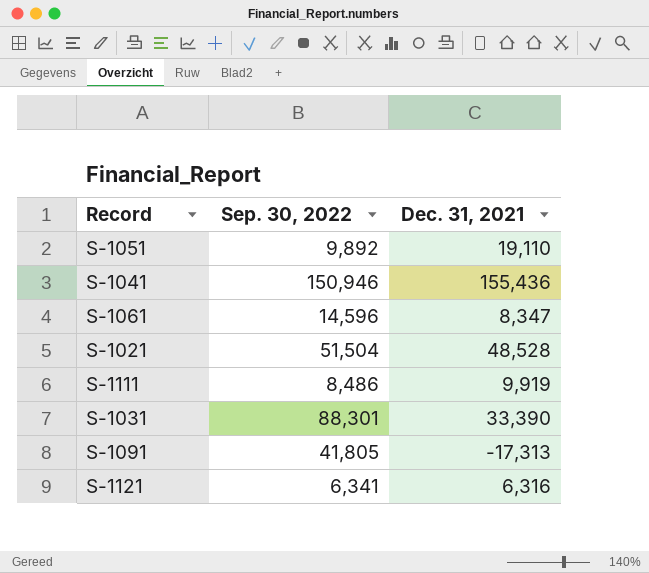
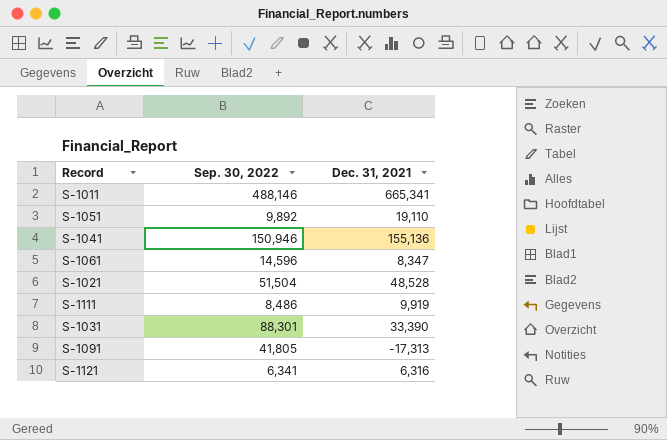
row S-1011: none -> 488,146 | 665,341
S-1041 | Dec. 31, 2021: 155,436 -> 155,136

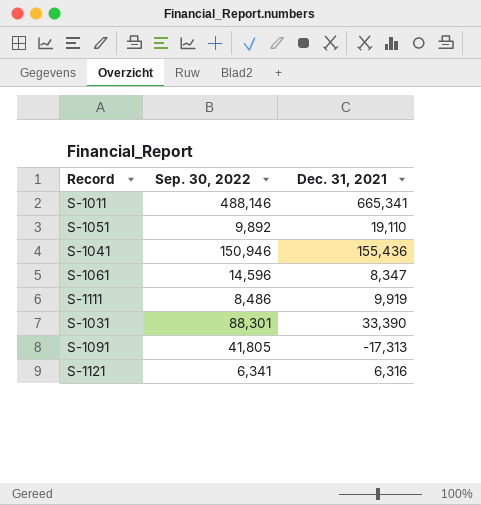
row S-1021: 51,504 | 48,528 -> none
S-1041 | Dec. 31, 2021: 155,136 -> 155,436

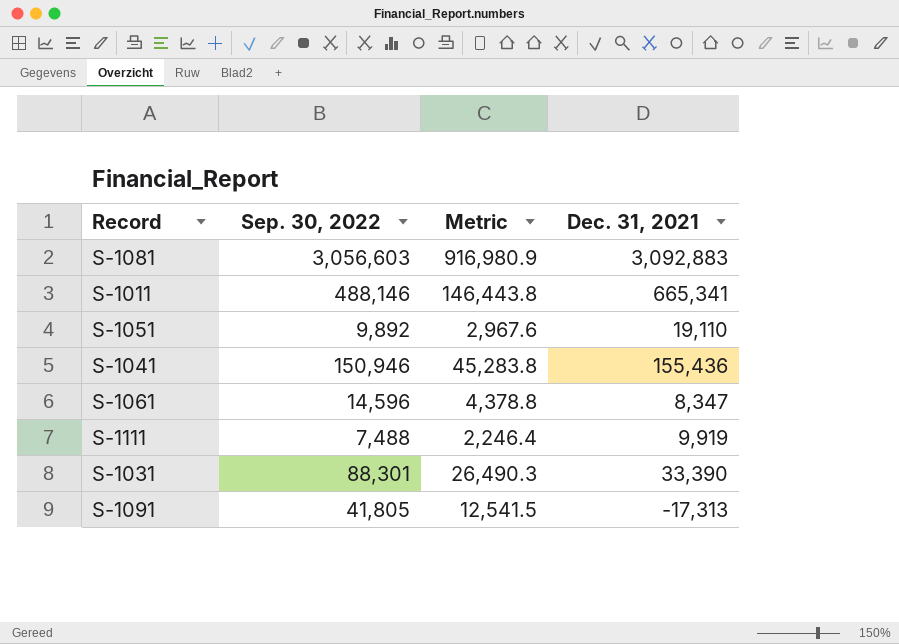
column Metric | formula: none -> [Sep. 30, 2022] * 0.3
row S-1121: 6,341 | 6,316 -> none
row S-1081: none -> 3,056,603 | 916,980.9 | 3,092,883
S-1111 | Sep. 30, 2022: 8,486 -> 7,488

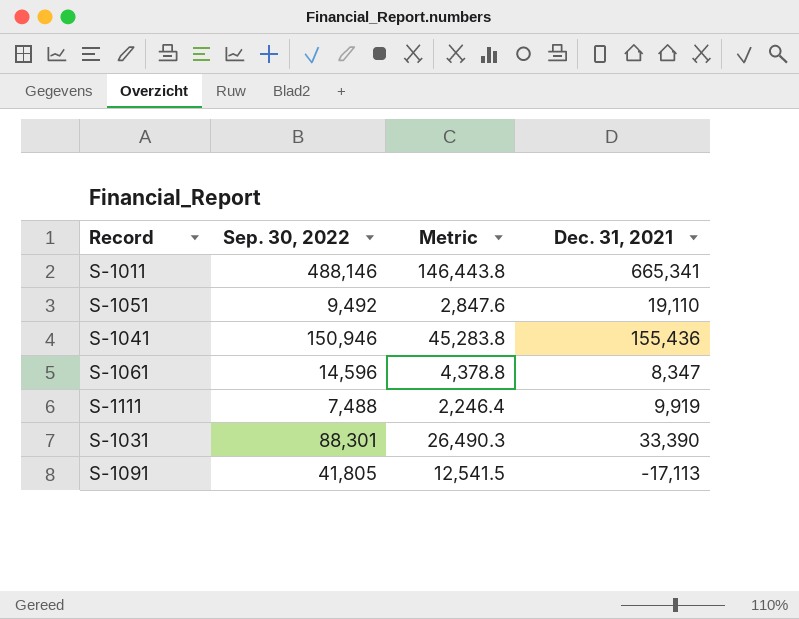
row S-1081: 3,056,603 | 916,980.9 | 3,092,883 -> none
S-1051 | Sep. 30, 2022: 9,892 -> 9,492
S-1051 | Metric: 2,967.6 -> 2,847.6
S-1091 | Dec. 31, 2021: -17,313 -> -17,113

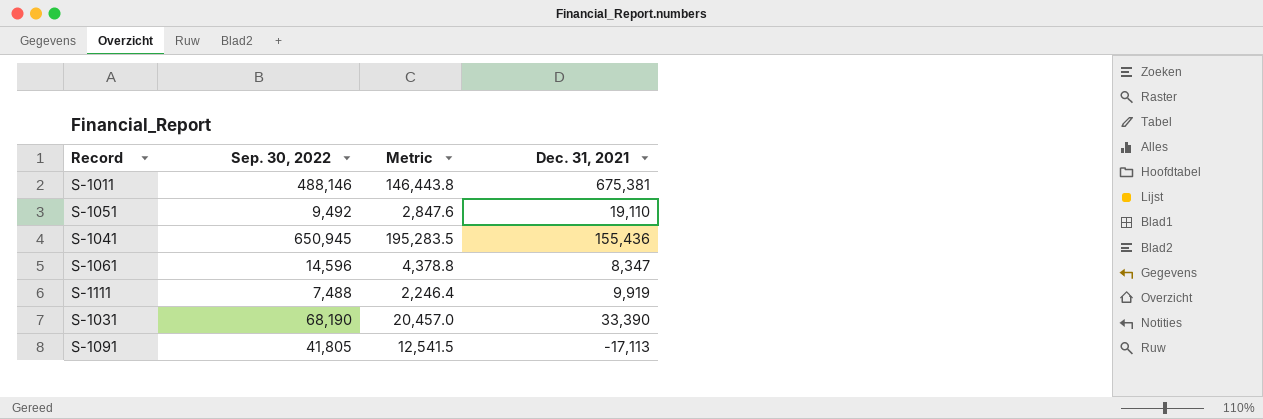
S-1011 | Dec. 31, 2021: 665,341 -> 675,381
S-1041 | Sep. 30, 2022: 150,946 -> 650,945
S-1041 | Metric: 45,283.8 -> 195,283.5
S-1031 | Sep. 30, 2022: 88,301 -> 68,190
S-1031 | Metric: 26,490.3 -> 20,457.0

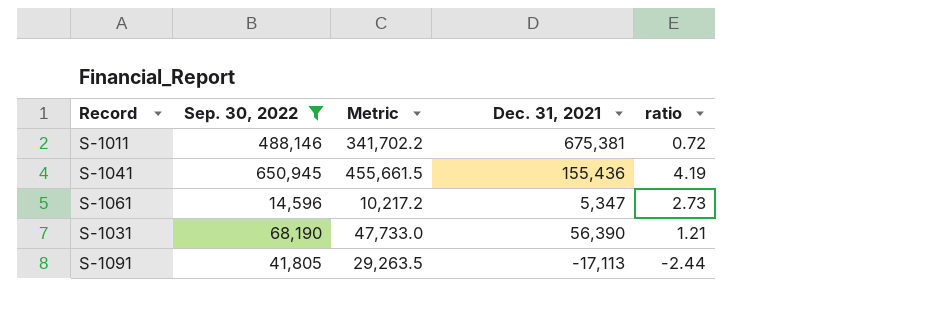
filter: none -> Sep. 30, 2022 >= 14,596
column Metric | formula: [Sep. 30, 2022] * 0.3 -> [Sep. 30, 2022] * 0.7
column ratio | formula: none -> [Sep. 30, 2022] / [Dec. 31, 2021]
S-1061 | Dec. 31, 2021: 8,347 -> 5,347
S-1031 | Dec. 31, 2021: 33,390 -> 56,390

